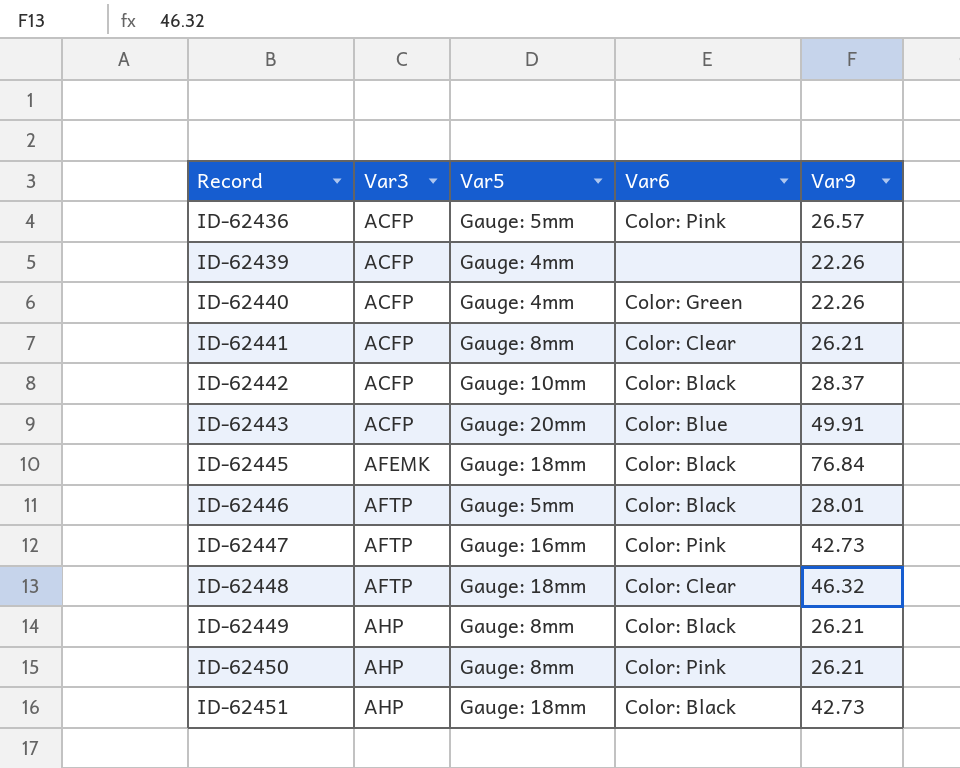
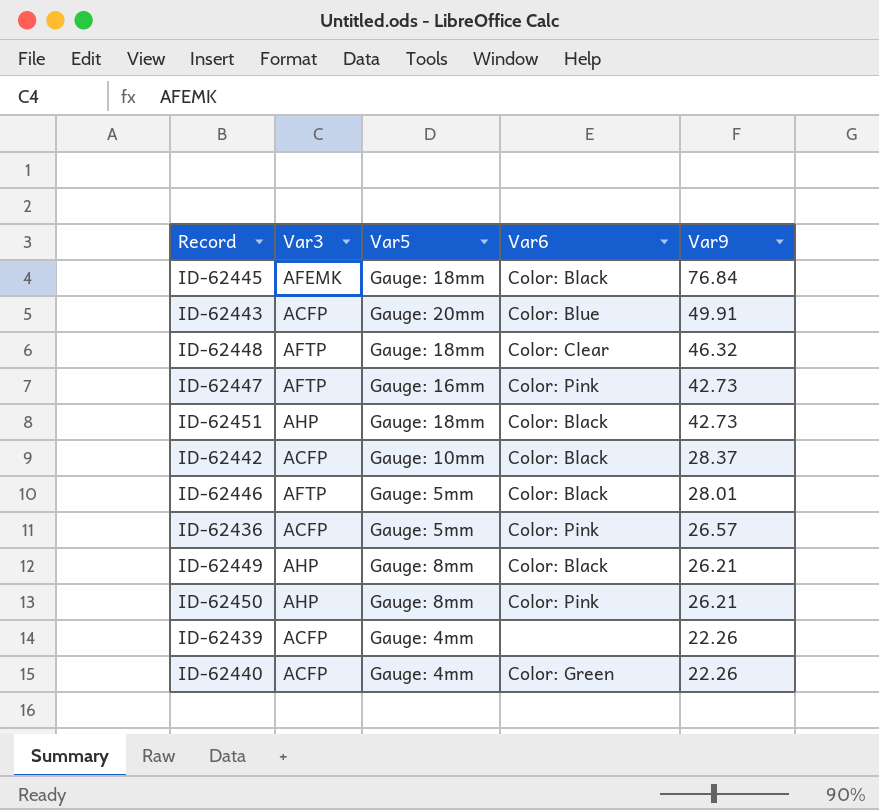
row order: Record ascending -> Var9 descending
row ID-62441: ACFP | Gauge: 8mm | Color: Clear | 26.21 -> none

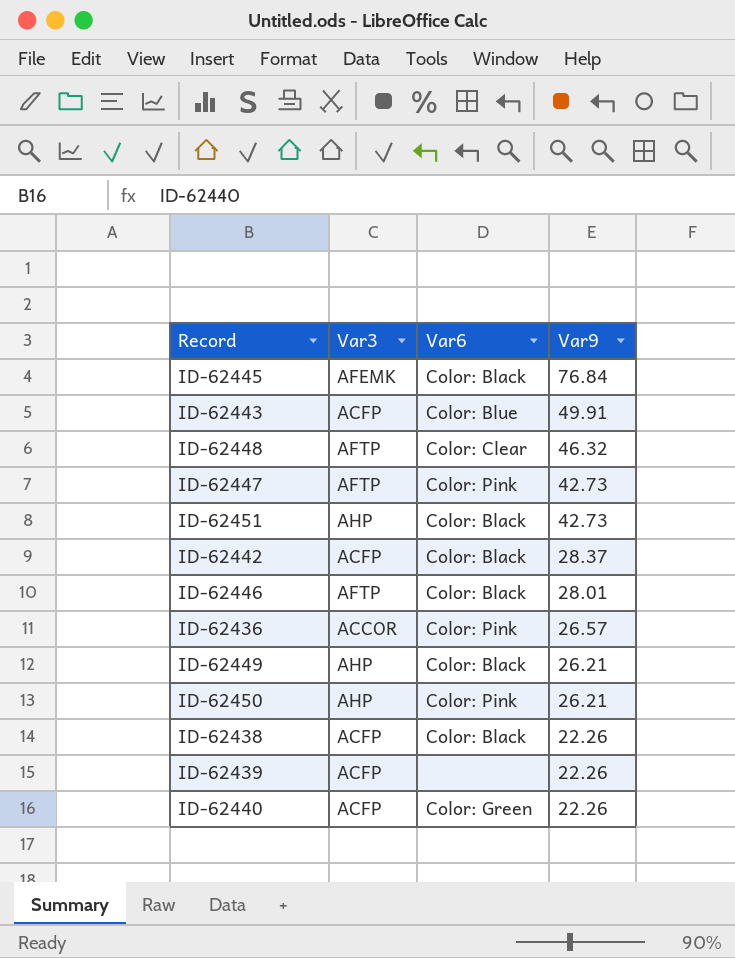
column Var5 | position: 3 -> none
ID-62436 | Var3: ACFP -> ACCOR
row ID-62438: none -> ACFP | Color: Black | 22.26

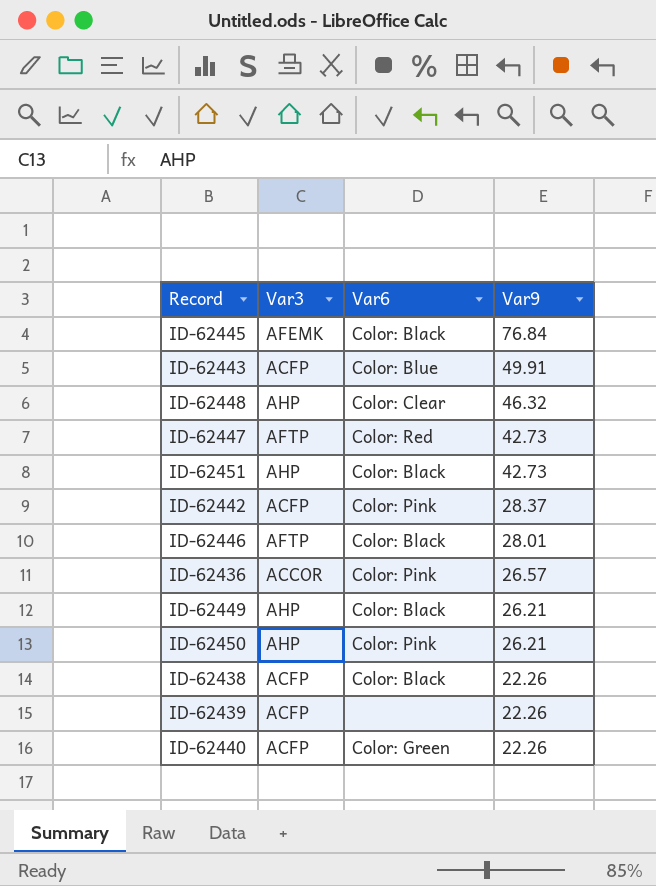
ID-62448 | Var3: AFTP -> AHP
ID-62447 | Var6: Color: Pink -> Color: Red
ID-62442 | Var6: Color: Black -> Color: Pink

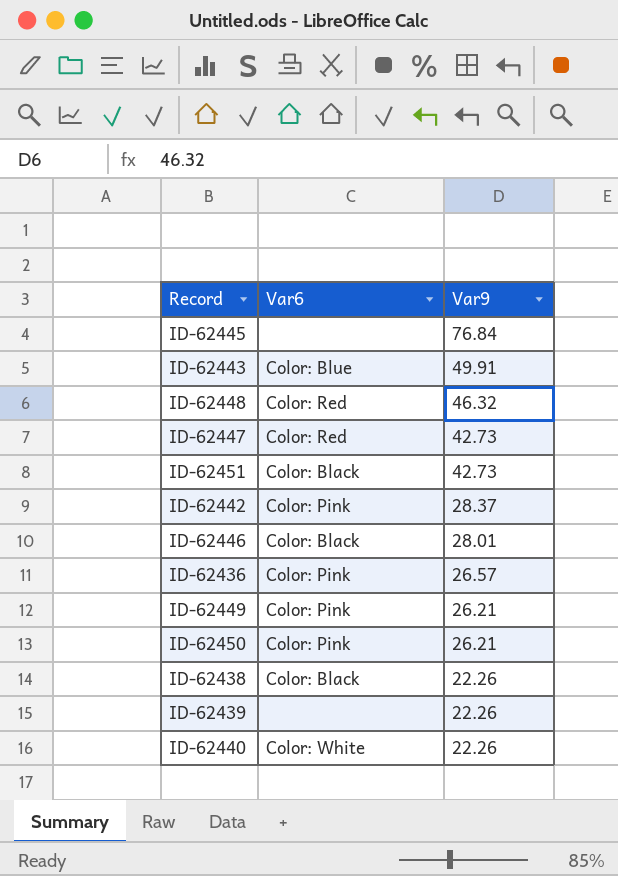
column Var3 | position: 2 -> none
ID-62445 | Var6: Color: Black -> none
ID-62448 | Var6: Color: Clear -> Color: Red
ID-62449 | Var6: Color: Black -> Color: Pink
ID-62440 | Var6: Color: Green -> Color: White

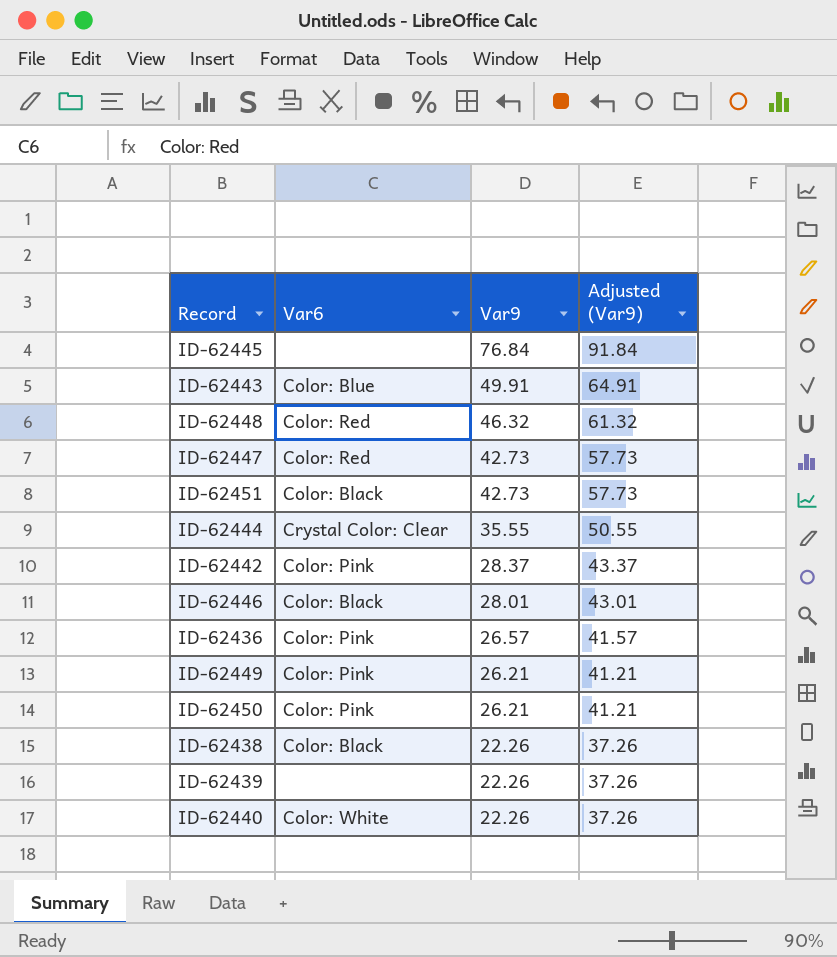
column Adjusted (Var9) | formula: none -> [Var9] + 15
row ID-62444: none -> Crystal Color: Clear | 35.55 | 50.55

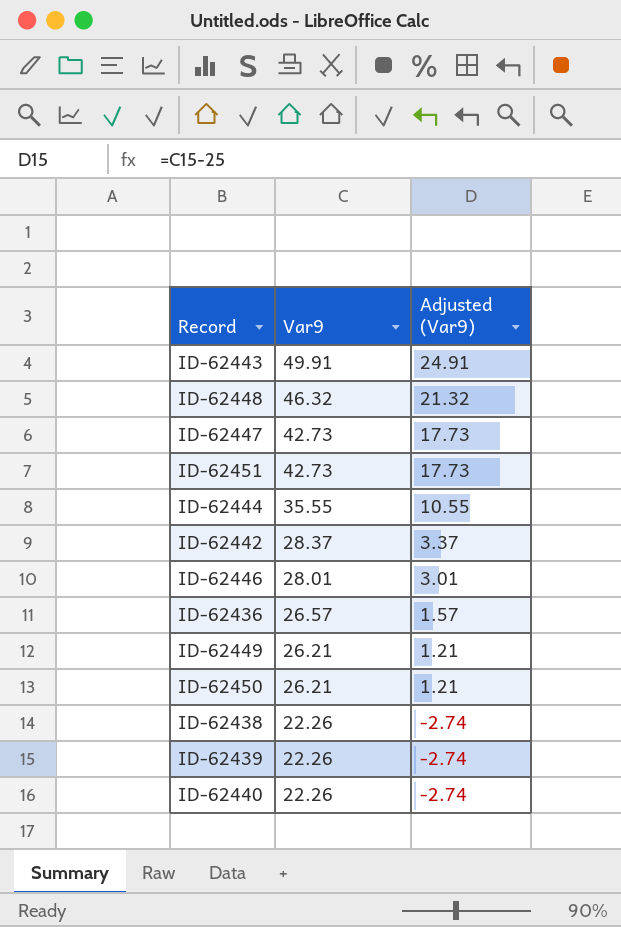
column Var6 | position: 2 -> none
column Adjusted (Var9) | formula: [Var9] + 15 -> [Var9] - 25
row ID-62445: none | 76.84 | 91.84 -> none

